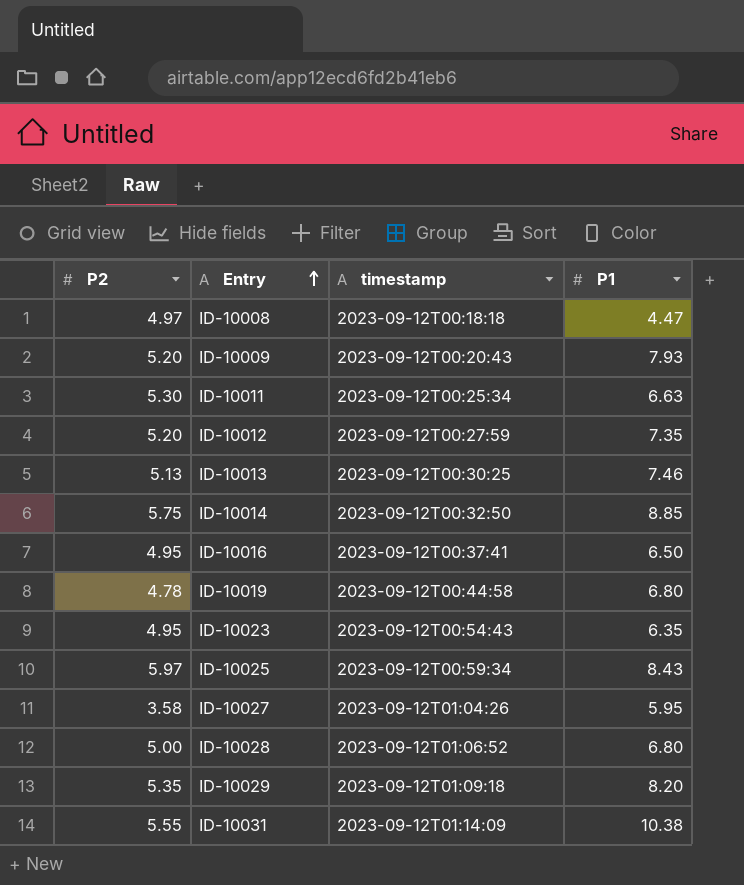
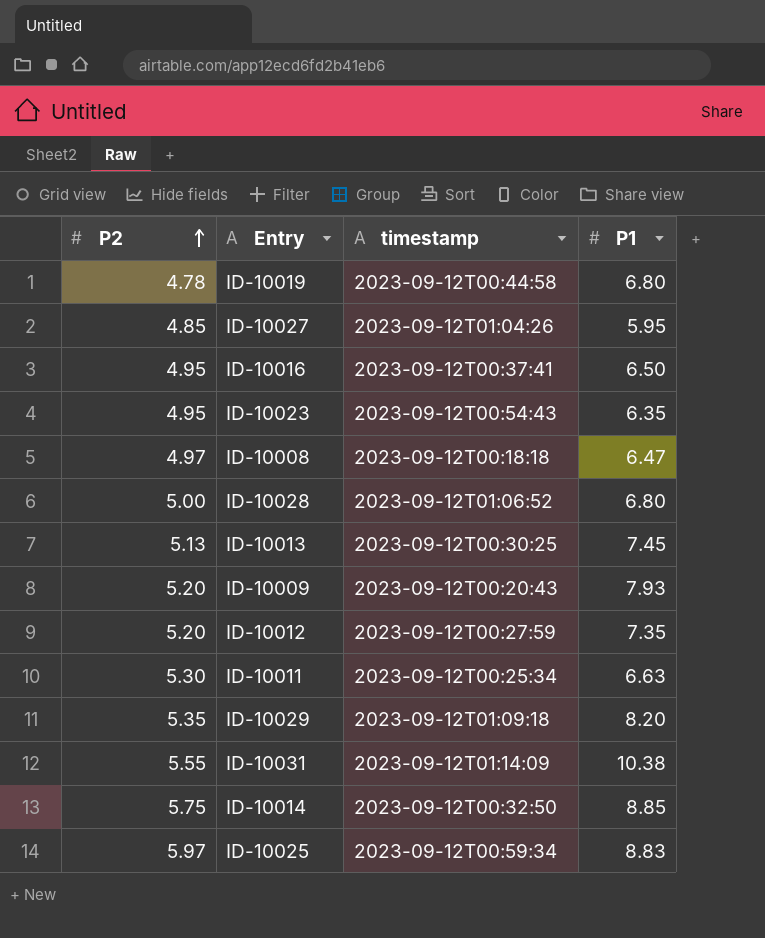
row order: Entry ascending -> P2 ascending
ID-10027 | P2: 3.58 -> 4.85
ID-10008 | P1: 4.47 -> 6.47
ID-10013 | P1: 7.46 -> 7.45
ID-10025 | P1: 8.43 -> 8.83

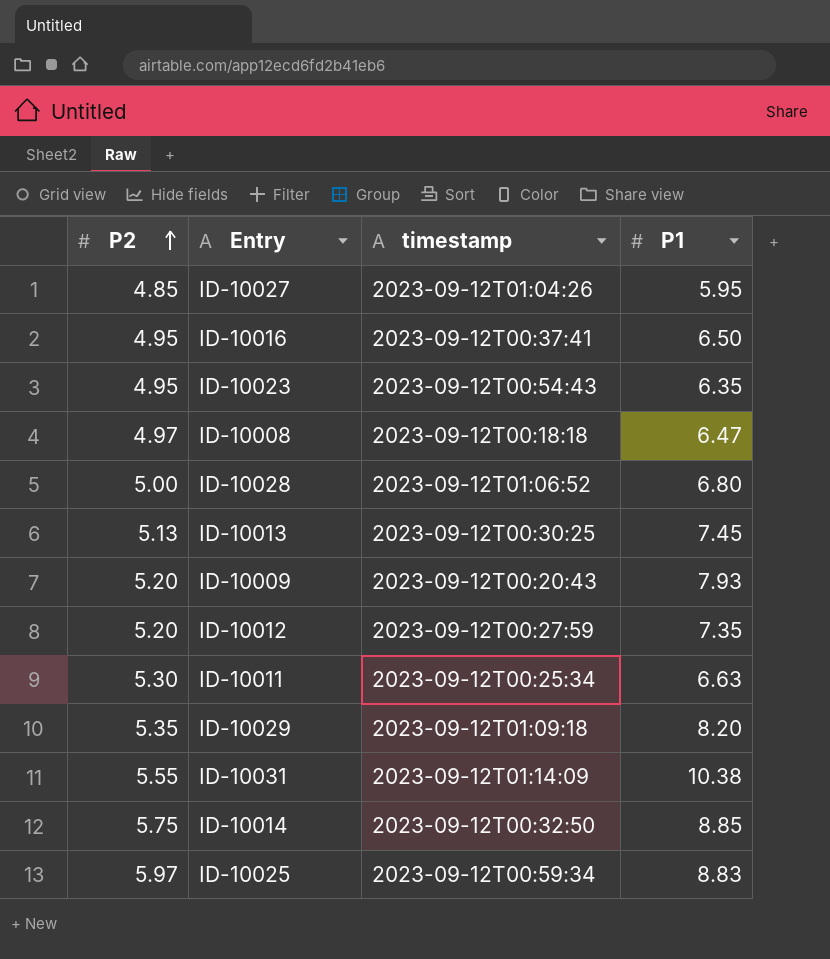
row ID-10019: 4.78 | 2023-09-12T00:44:58 | 6.80 -> none

